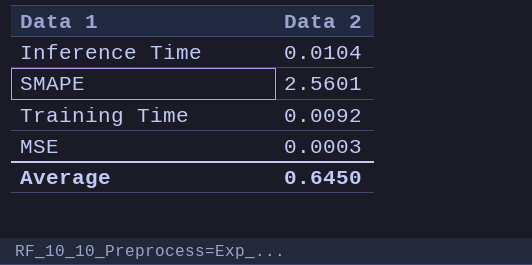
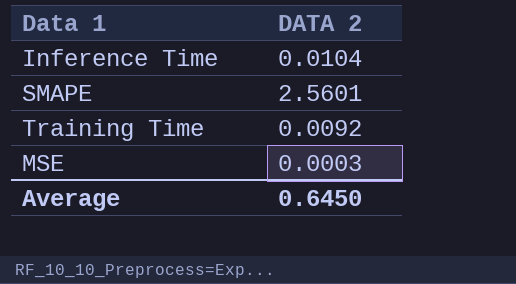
column name: Data 2 -> DATA 2

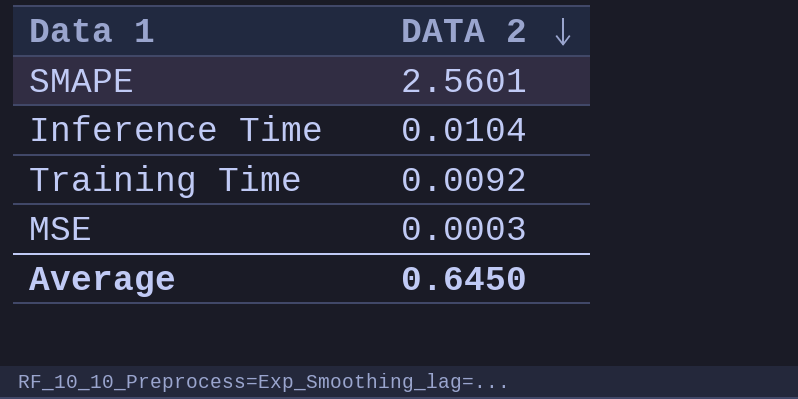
row order: none -> DATA 2 descending

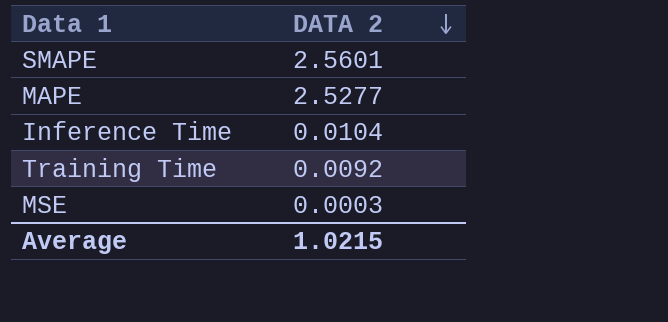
row MAPE: none -> 2.5277
Average | DATA 2: 0.6450 -> 1.0215

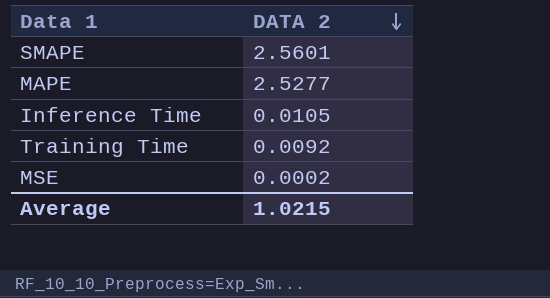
Inference Time | DATA 2: 0.0104 -> 0.0105
MSE | DATA 2: 0.0003 -> 0.0002

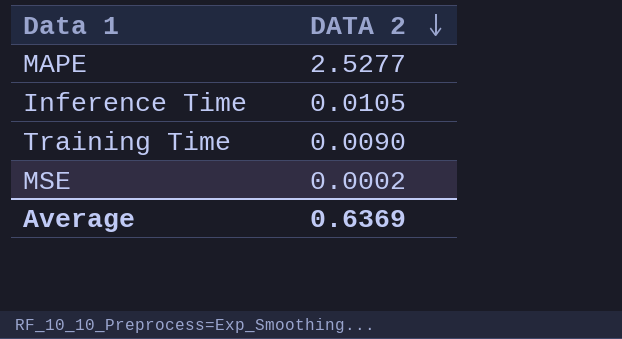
row SMAPE: 2.5601 -> none
Training Time | DATA 2: 0.0092 -> 0.0090
Average | DATA 2: 1.0215 -> 0.6369

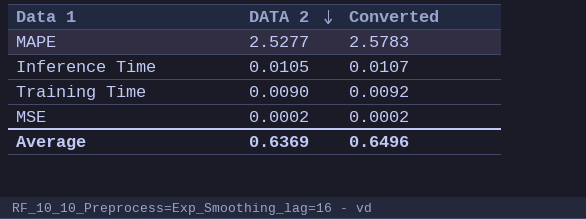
column Converted | formula: none -> [DATA 2] * 1.02

